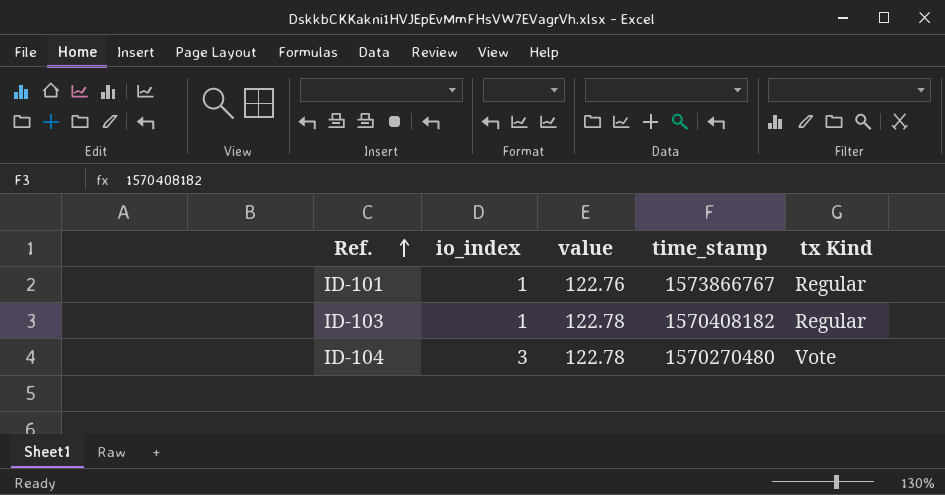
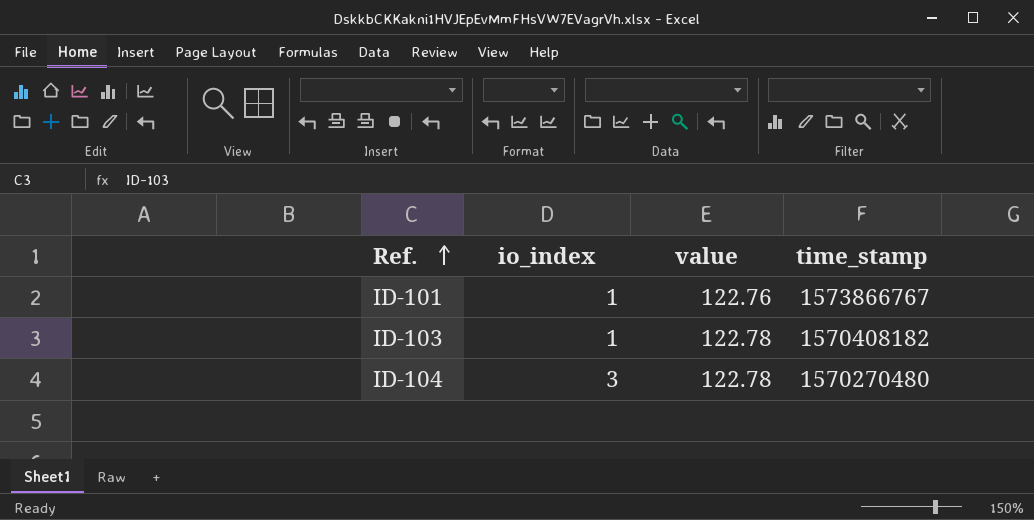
column tx Kind | position: 5 -> none

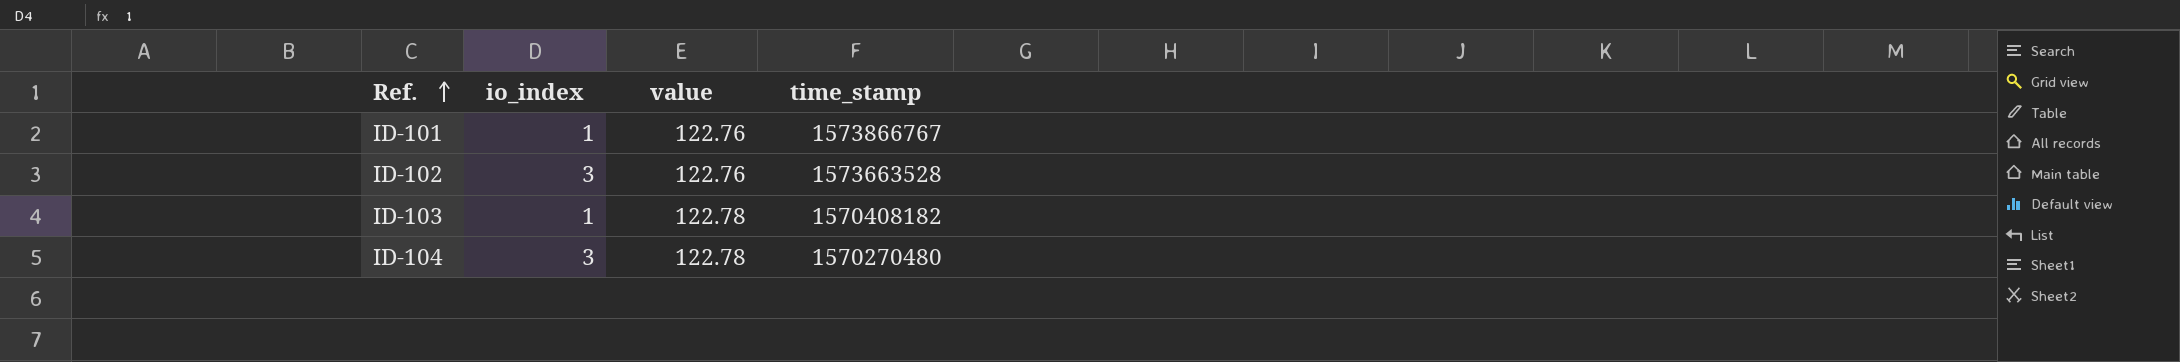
row ID-102: none -> 3 | 122.76 | 1573663528

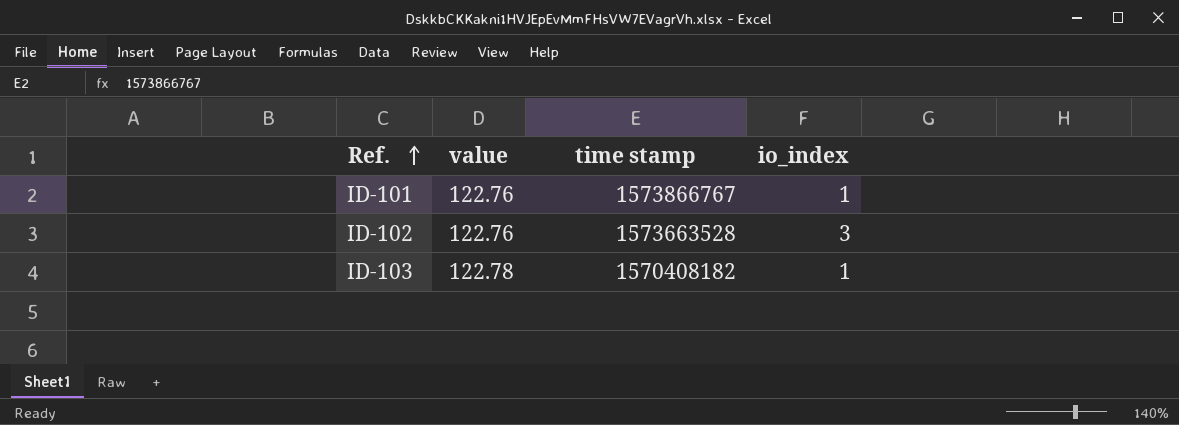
column name: time_stamp -> time stamp
column io_index | position: 2 -> 4
row ID-104: 3 | 122.78 | 1570270480 -> none

